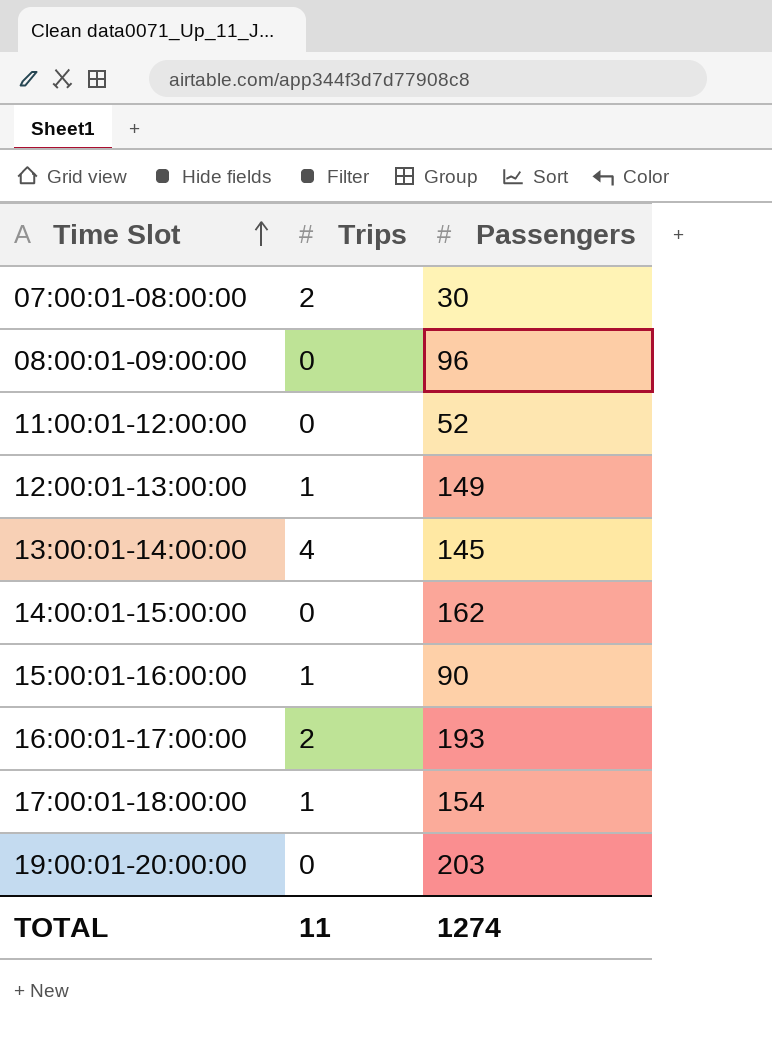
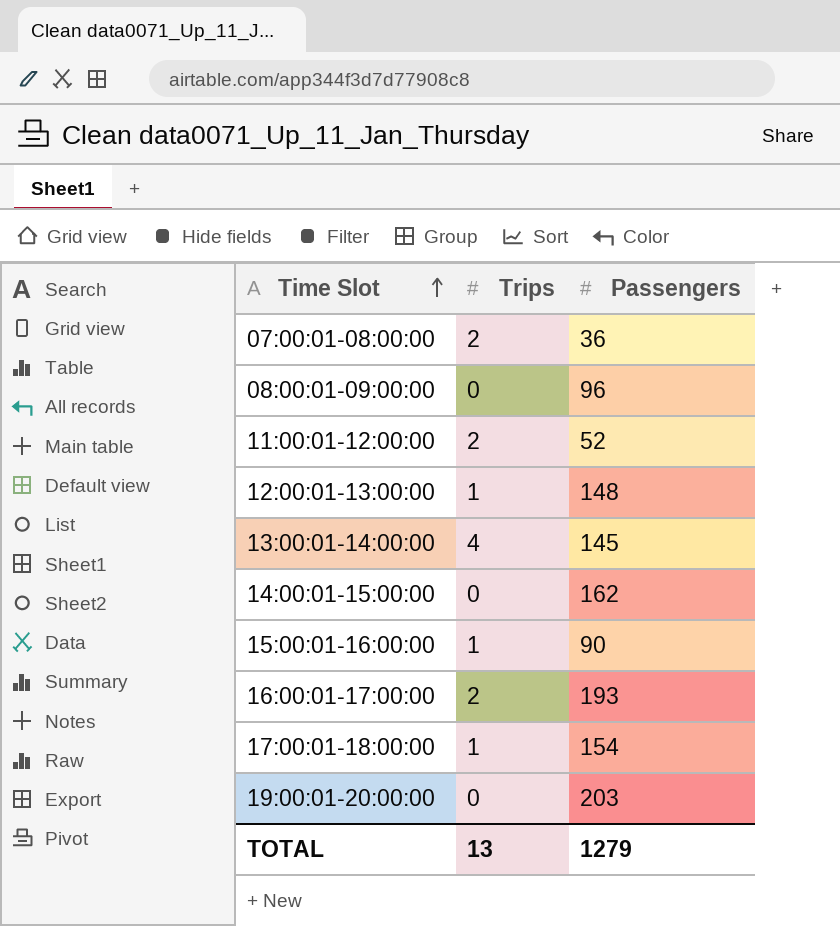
07:00:01-08:00:00 | Passengers: 30 -> 36
11:00:01-12:00:00 | Trips: 0 -> 2
12:00:01-13:00:00 | Passengers: 149 -> 148
TOTAL | Trips: 11 -> 13
TOTAL | Passengers: 1274 -> 1279

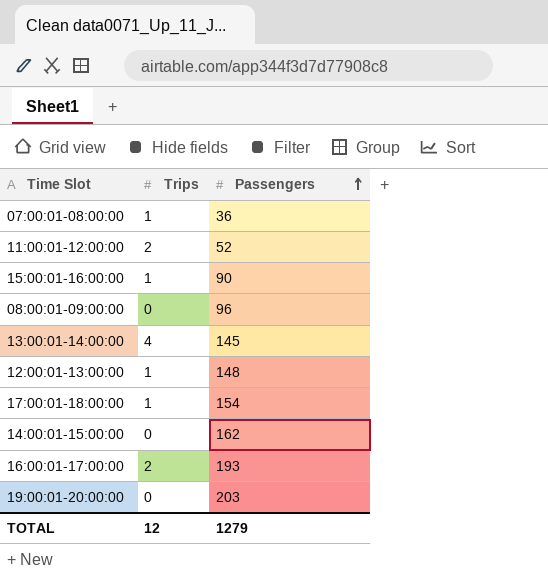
row order: Time Slot ascending -> Passengers ascending
07:00:01-08:00:00 | Trips: 2 -> 1
TOTAL | Trips: 13 -> 12

